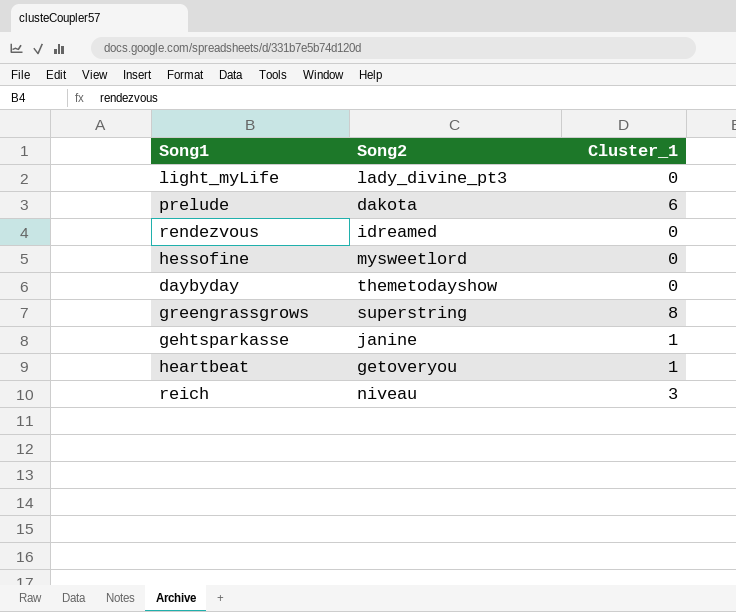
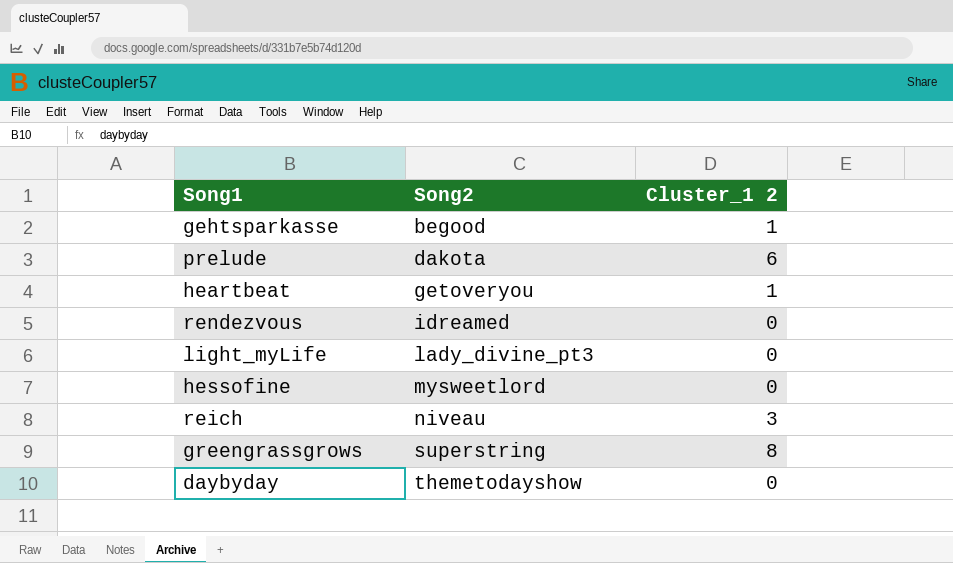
row order: none -> Song2 ascending
column name: Cluster_1 -> Cluster_1 2
gehtsparkasse | Song2: janine -> begood

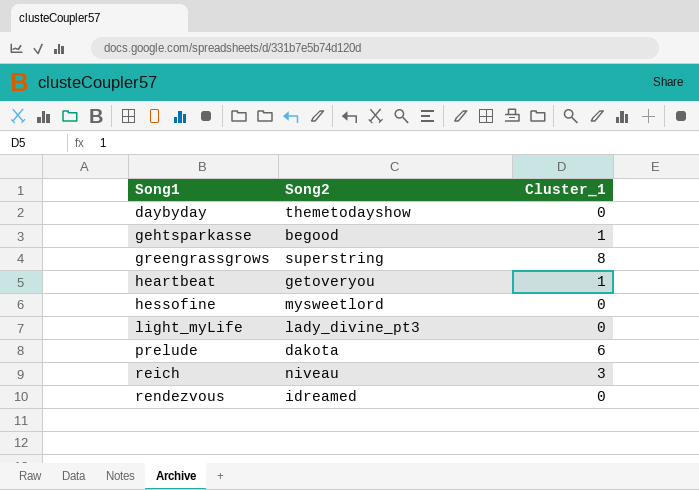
row order: Song2 ascending -> Song1 ascending
column name: Cluster_1 2 -> Cluster_1

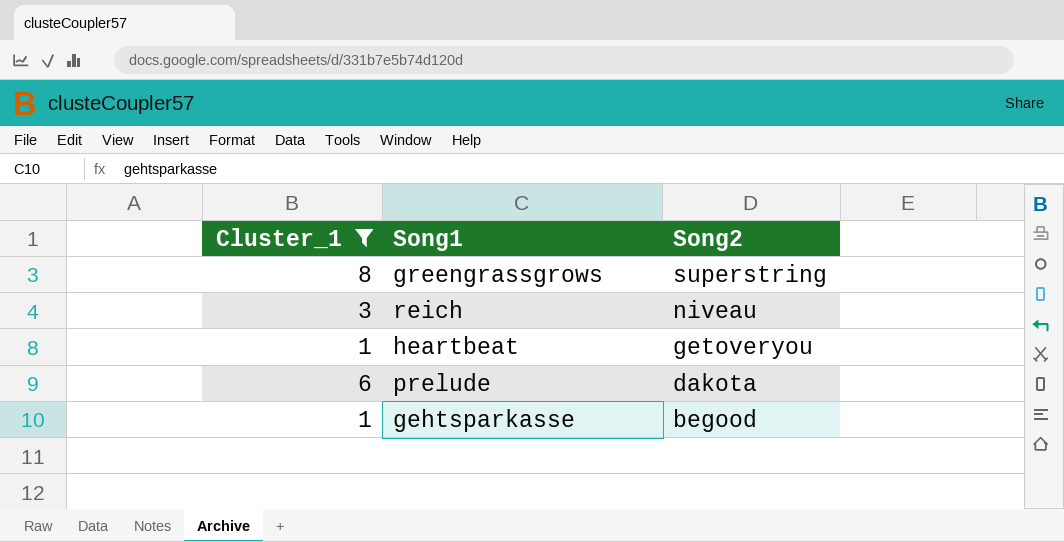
filter: none -> Cluster_1 != 0
row order: Song1 ascending -> Song2 descending
column Cluster_1 | position: 3 -> 1

